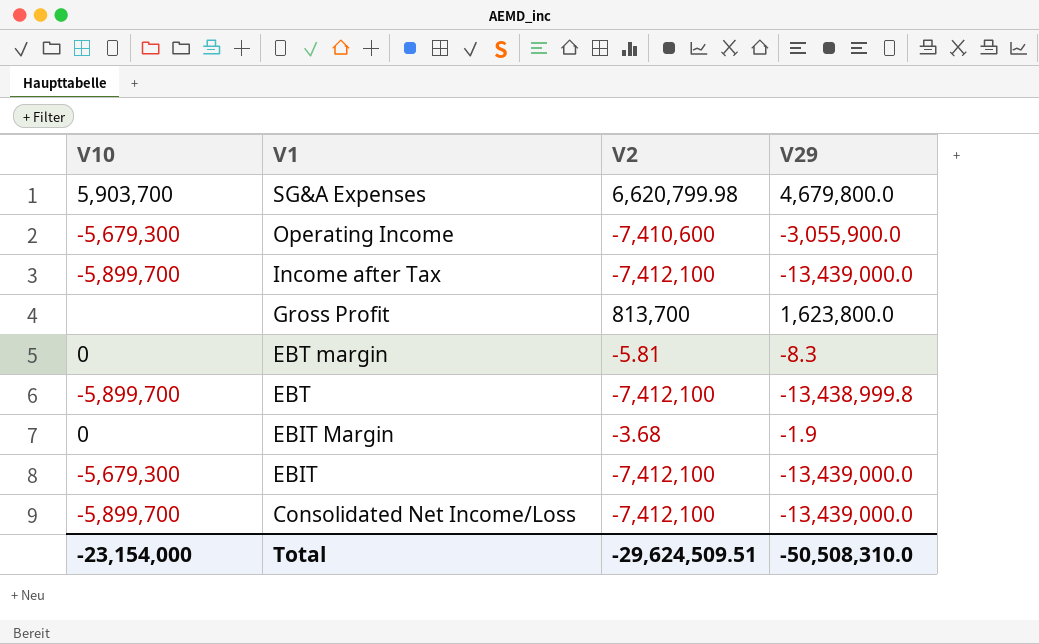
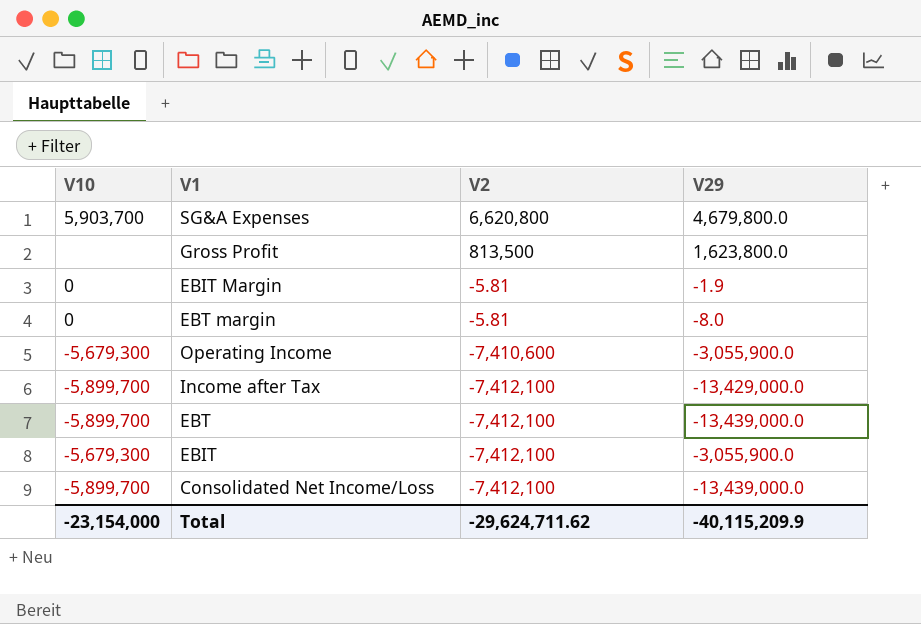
row order: V1 descending -> V2 descending
SG&A Expenses | V2: 6,620,799.98 -> 6,620,800
Gross Profit | V2: 813,700 -> 813,500
EBIT Margin | V2: -3.68 -> -5.81
EBT margin | V29: -8.3 -> -8.0
Income after Tax | V29: -13,439,000.0 -> -13,429,000.0
EBT | V29: -13,438,999.8 -> -13,439,000.0
EBIT | V29: -13,439,000.0 -> -3,055,900.0
Total | V2: -29,624,509.51 -> -29,624,711.62
Total | V29: -50,508,310.0 -> -40,115,209.9

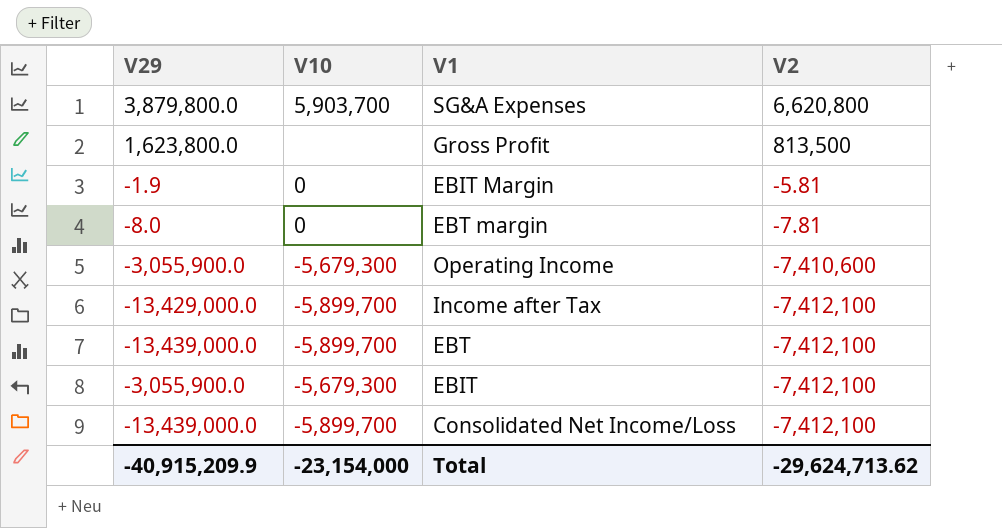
column V29 | position: 4 -> 1
SG&A Expenses | V29: 4,679,800.0 -> 3,879,800.0
EBT margin | V2: -5.81 -> -7.81
Total | V29: -40,115,209.9 -> -40,915,209.9
Total | V2: -29,624,711.62 -> -29,624,713.62

